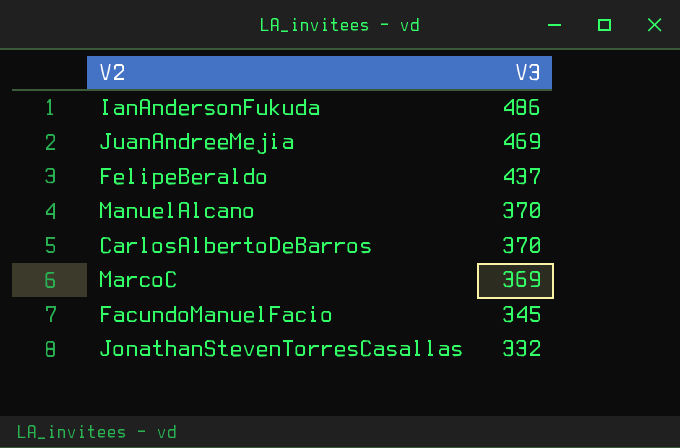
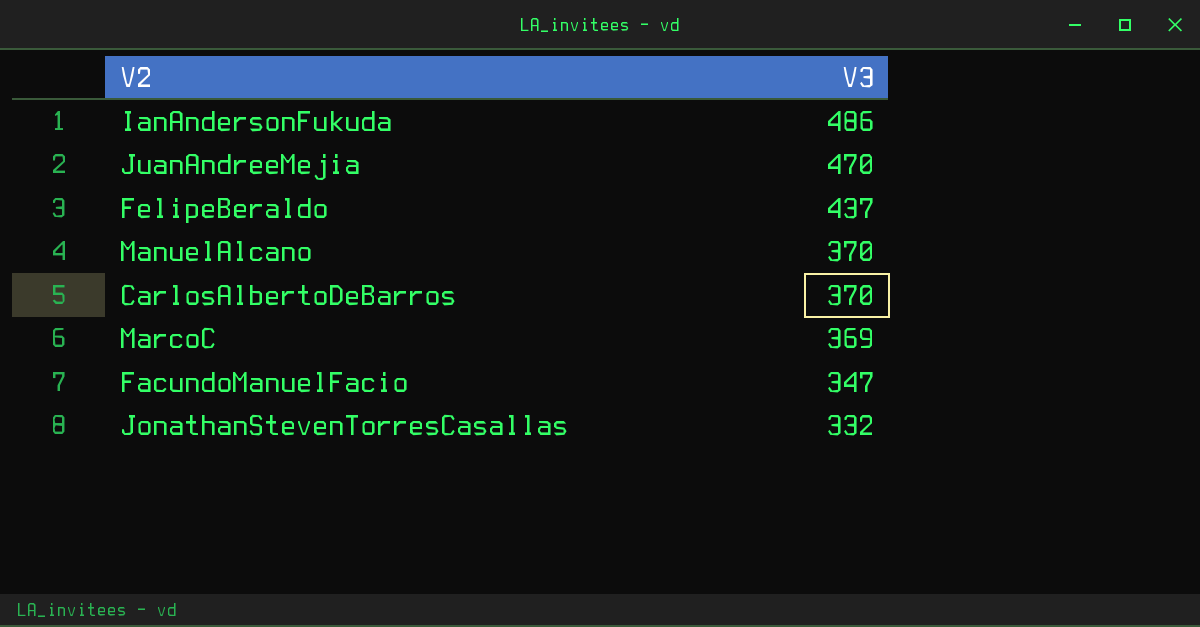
JuanAndreeMejia | V3: 469 -> 470
FacundoManuelFacio | V3: 345 -> 347

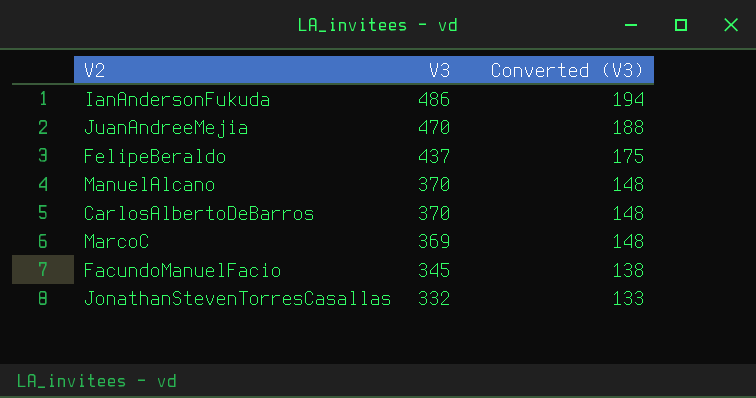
column Converted (V3) | formula: none -> [V3] * 0.4
FacundoManuelFacio | V3: 347 -> 345

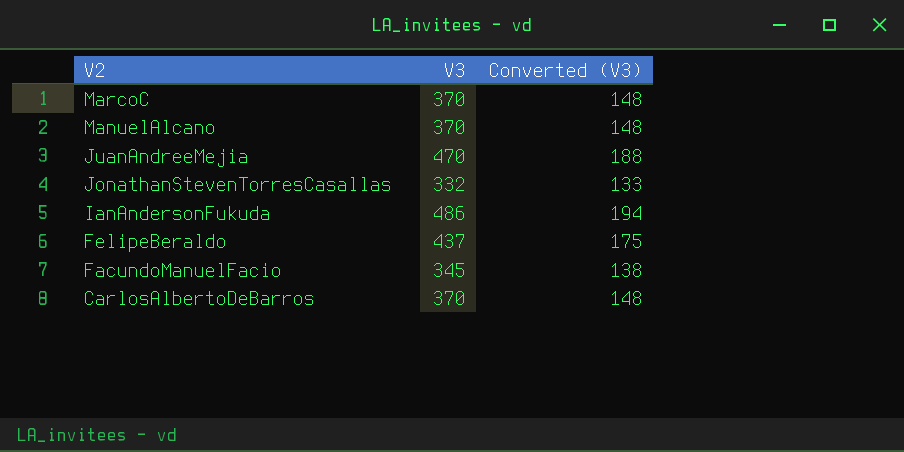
row order: V3 descending -> V2 descending
MarcoC | V3: 369 -> 370

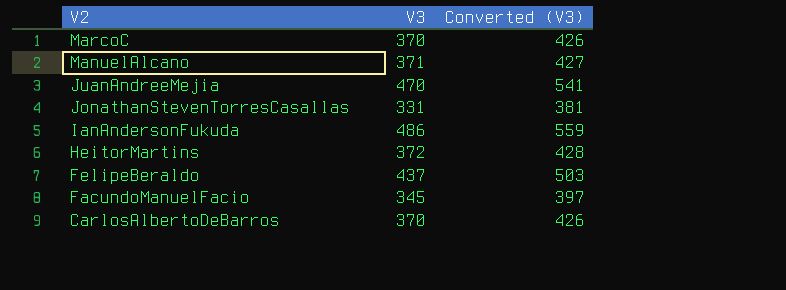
column Converted (V3) | formula: [V3] * 0.4 -> [V3] * 1.15
ManuelAlcano | V3: 370 -> 371
JonathanStevenTorresCasallas | V3: 332 -> 331
row HeitorMartins: none -> 372 | 428

